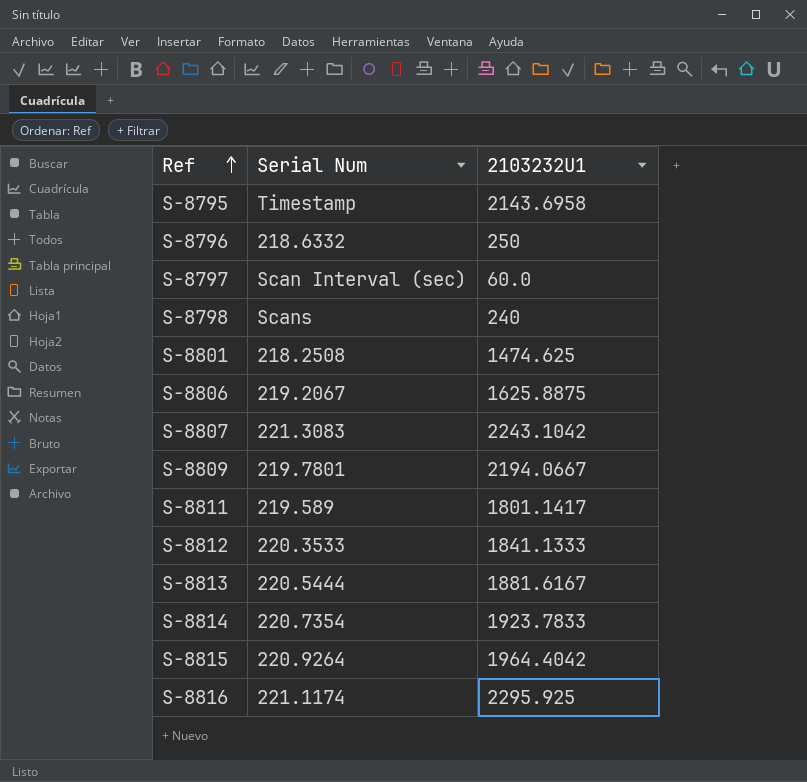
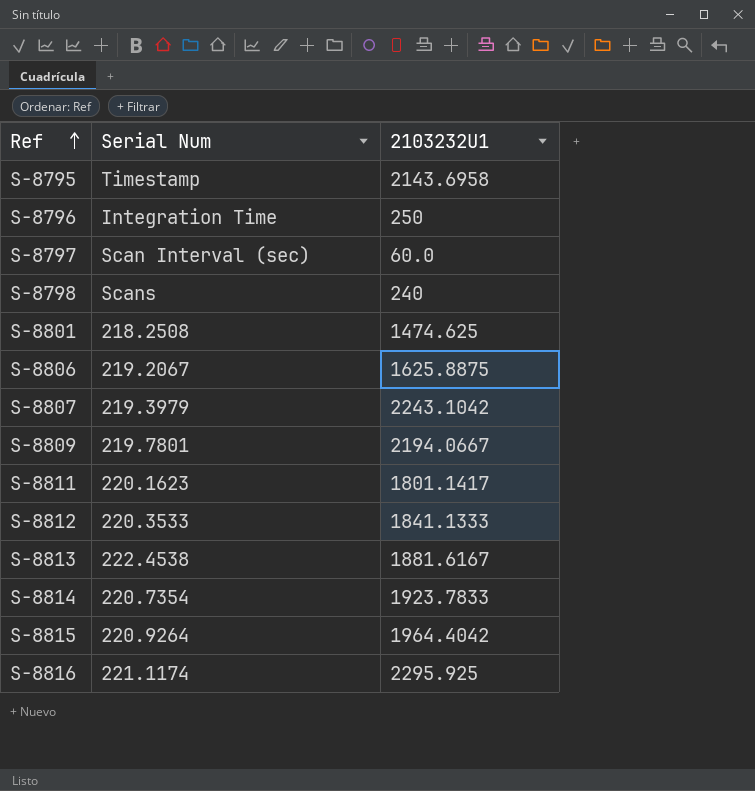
S-8796 | Serial Num: 218.6332 -> Integration Time
S-8807 | Serial Num: 221.3083 -> 219.3979
S-8811 | Serial Num: 219.589 -> 220.1623
S-8813 | Serial Num: 220.5444 -> 222.4538

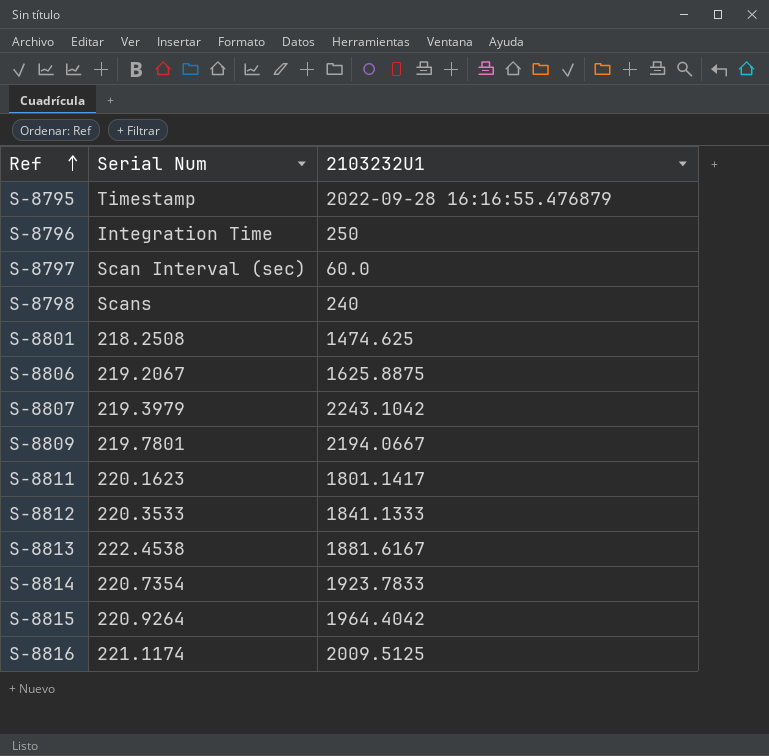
S-8795 | 2103232U1: 2143.6958 -> 2022-09-28 16:16:55.476879
S-8816 | 2103232U1: 2295.925 -> 2009.5125

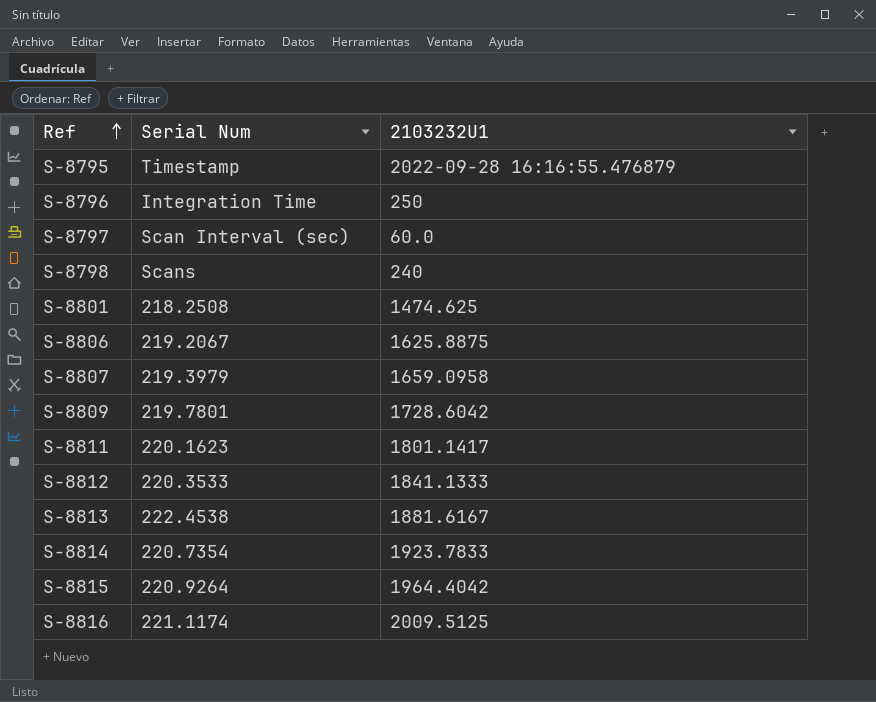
S-8807 | 2103232U1: 2243.1042 -> 1659.0958
S-8809 | 2103232U1: 2194.0667 -> 1728.6042

